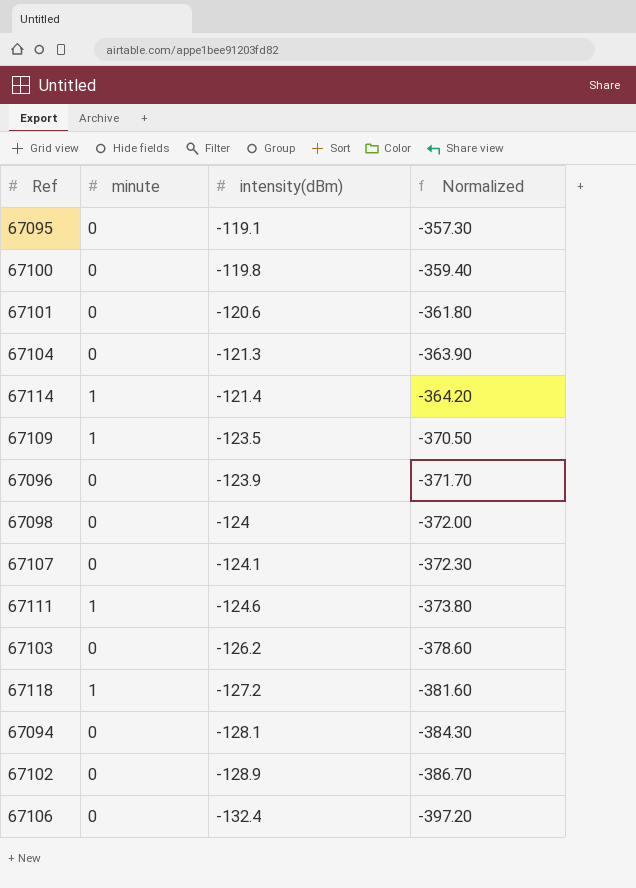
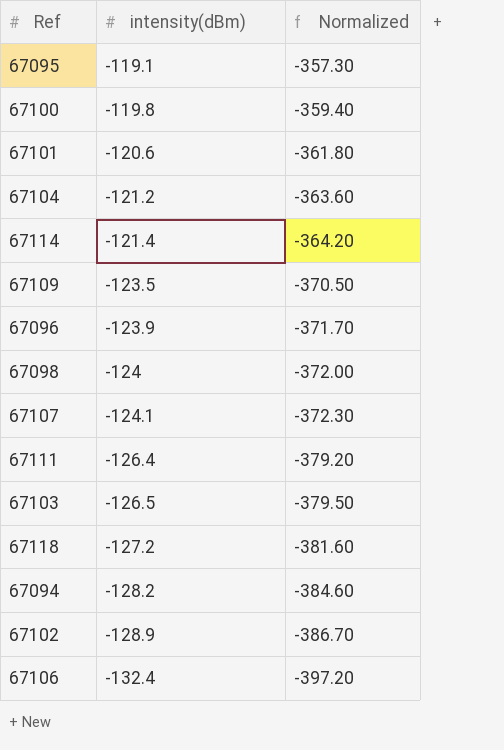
column minute | position: 2 -> none
67104 | intensity(dBm): -121.3 -> -121.2
67104 | Normalized: -363.90 -> -363.60
67111 | intensity(dBm): -124.6 -> -126.4
67111 | Normalized: -373.80 -> -379.20
67103 | intensity(dBm): -126.2 -> -126.5
67103 | Normalized: -378.60 -> -379.50
67094 | intensity(dBm): -128.1 -> -128.2
67094 | Normalized: -384.30 -> -384.60

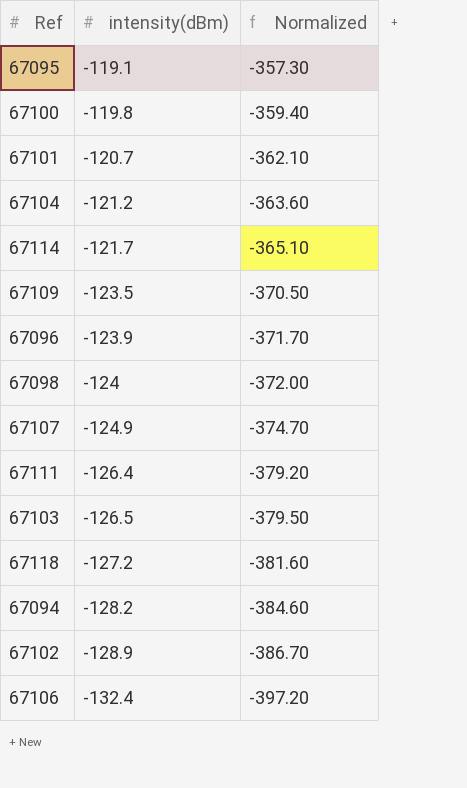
67101 | intensity(dBm): -120.6 -> -120.7
67101 | Normalized: -361.80 -> -362.10
67114 | intensity(dBm): -121.4 -> -121.7
67114 | Normalized: -364.20 -> -365.10
67107 | intensity(dBm): -124.1 -> -124.9
67107 | Normalized: -372.30 -> -374.70

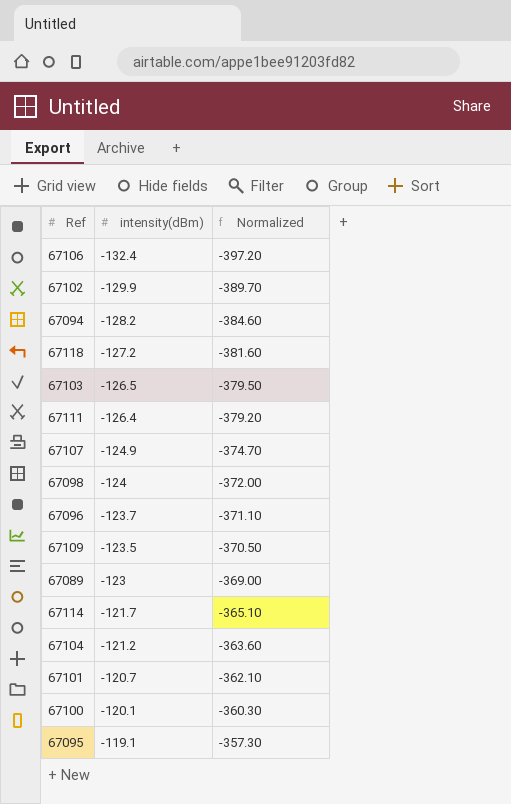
row order: intensity(dBm) descending -> intensity(dBm) ascending
67102 | intensity(dBm): -128.9 -> -129.9
67102 | Normalized: -386.70 -> -389.70
67096 | intensity(dBm): -123.9 -> -123.7
67096 | Normalized: -371.70 -> -371.10
row 67089: none -> -123 | -369.00
67100 | intensity(dBm): -119.8 -> -120.1
67100 | Normalized: -359.40 -> -360.30

